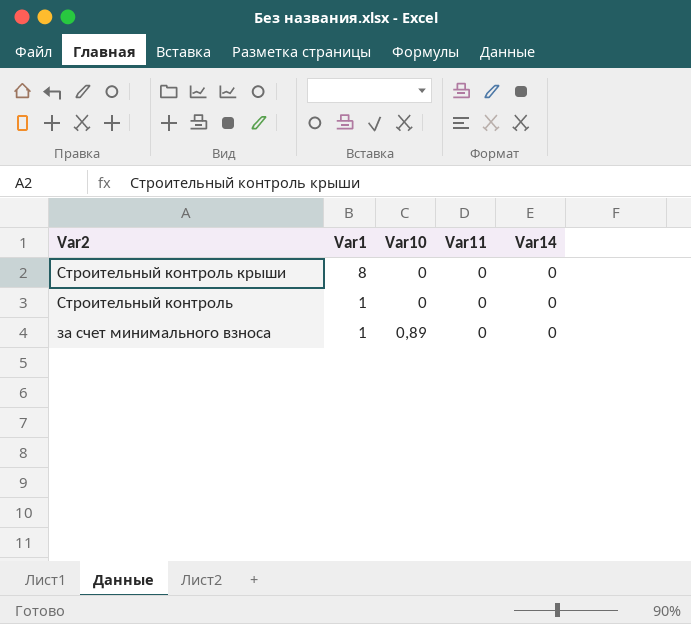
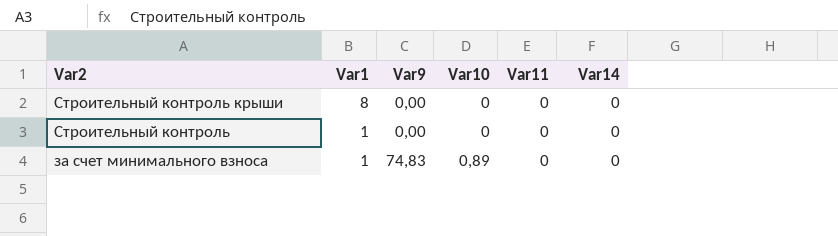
column Var9 | position: none -> 3

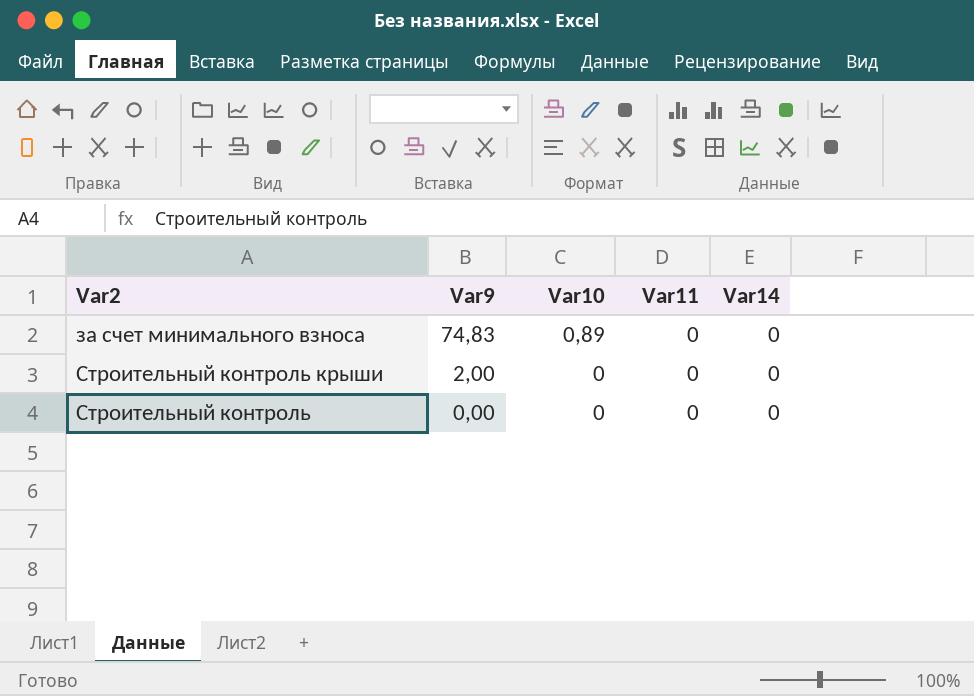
row order: Var2 descending -> Var9 descending
column Var1 | position: 2 -> none
Строительный контроль крыши | Var9: 0,00 -> 2,00

